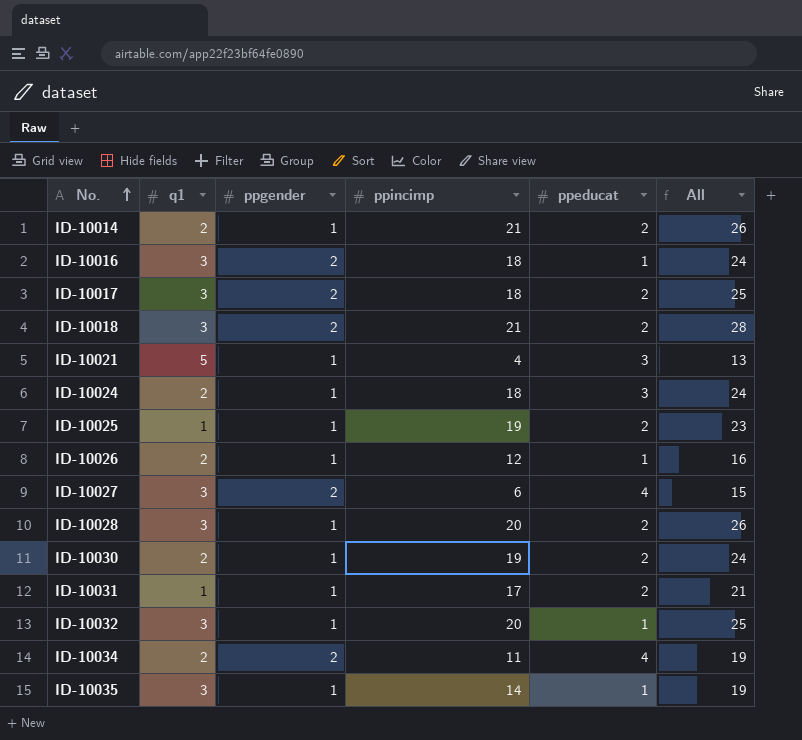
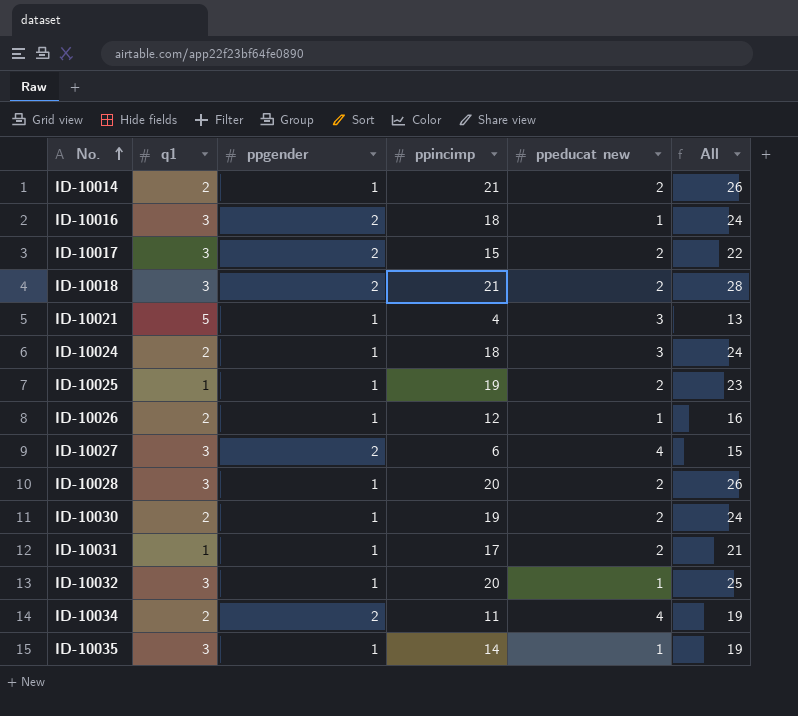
column name: ppeducat -> ppeducat new
ID-10017 | ppincimp: 18 -> 15
ID-10017 | All: 25 -> 22

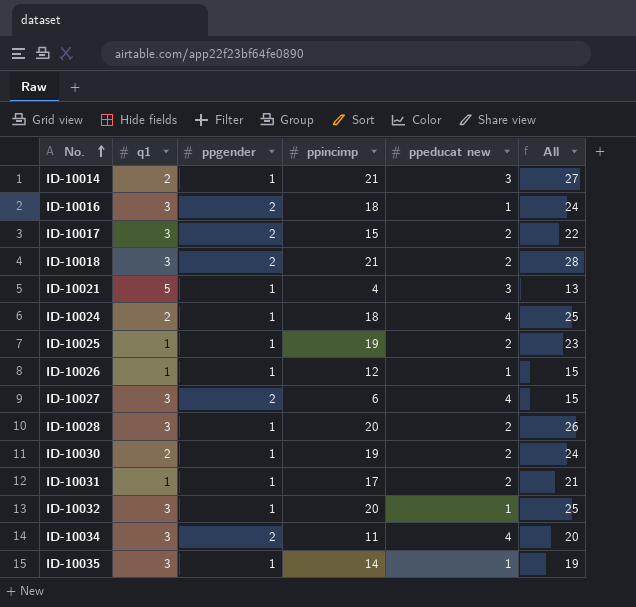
ID-10014 | ppeducat new: 2 -> 3
ID-10014 | All: 26 -> 27
ID-10024 | ppeducat new: 3 -> 4
ID-10024 | All: 24 -> 25
ID-10026 | q1: 2 -> 1
ID-10026 | All: 16 -> 15
ID-10034 | q1: 2 -> 3
ID-10034 | All: 19 -> 20

